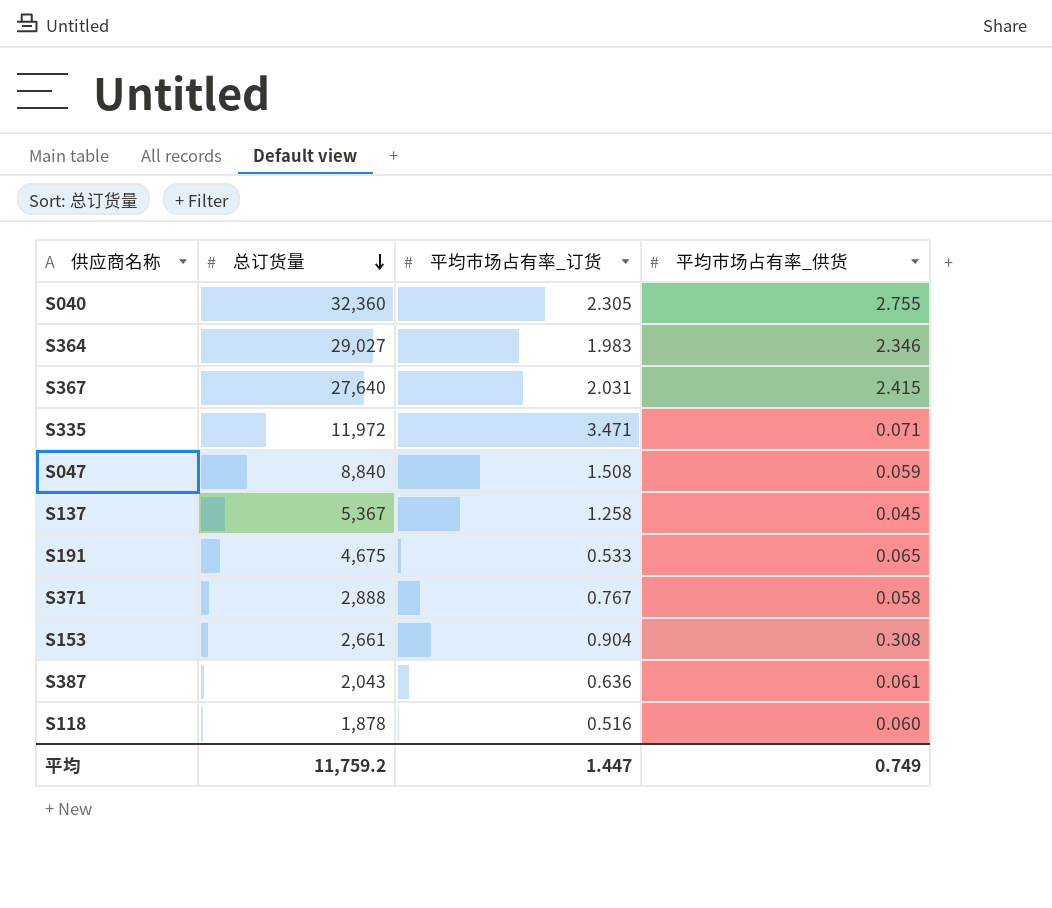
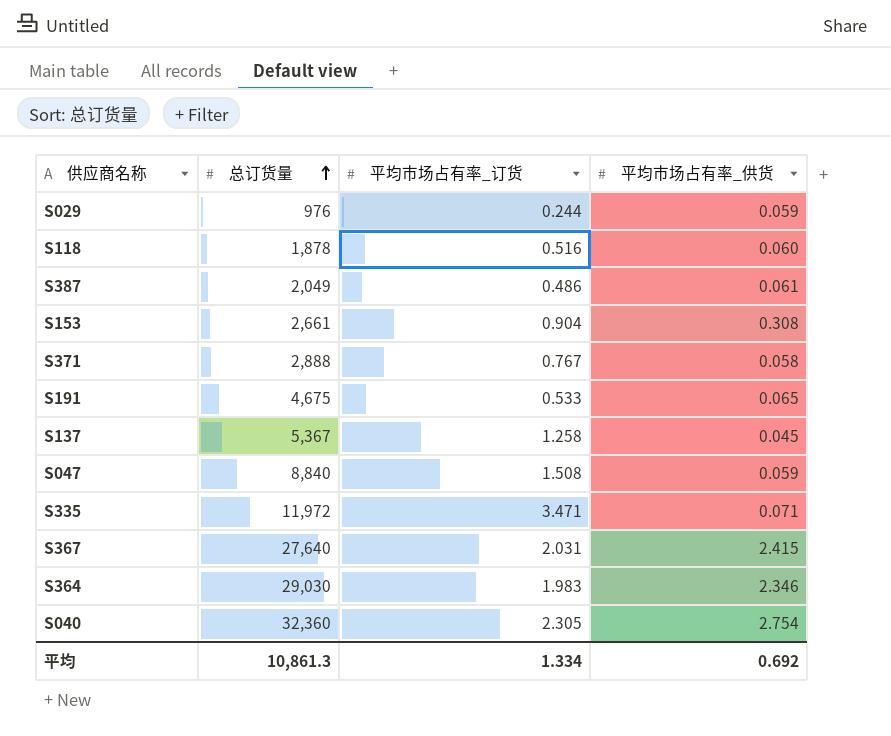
row order: 总订货量 descending -> 总订货量 ascending
row S029: none -> 976 | 0.244 | 0.059
S387 | 总订货量: 2,043 -> 2,049
S387 | 平均市场占有率_订货: 0.636 -> 0.486
S364 | 总订货量: 29,027 -> 29,030
S040 | 平均市场占有率_供货: 2.755 -> 2.754
平均 | 总订货量: 11,759.2 -> 10,861.3
平均 | 平均市场占有率_订货: 1.447 -> 1.334
平均 | 平均市场占有率_供货: 0.749 -> 0.692

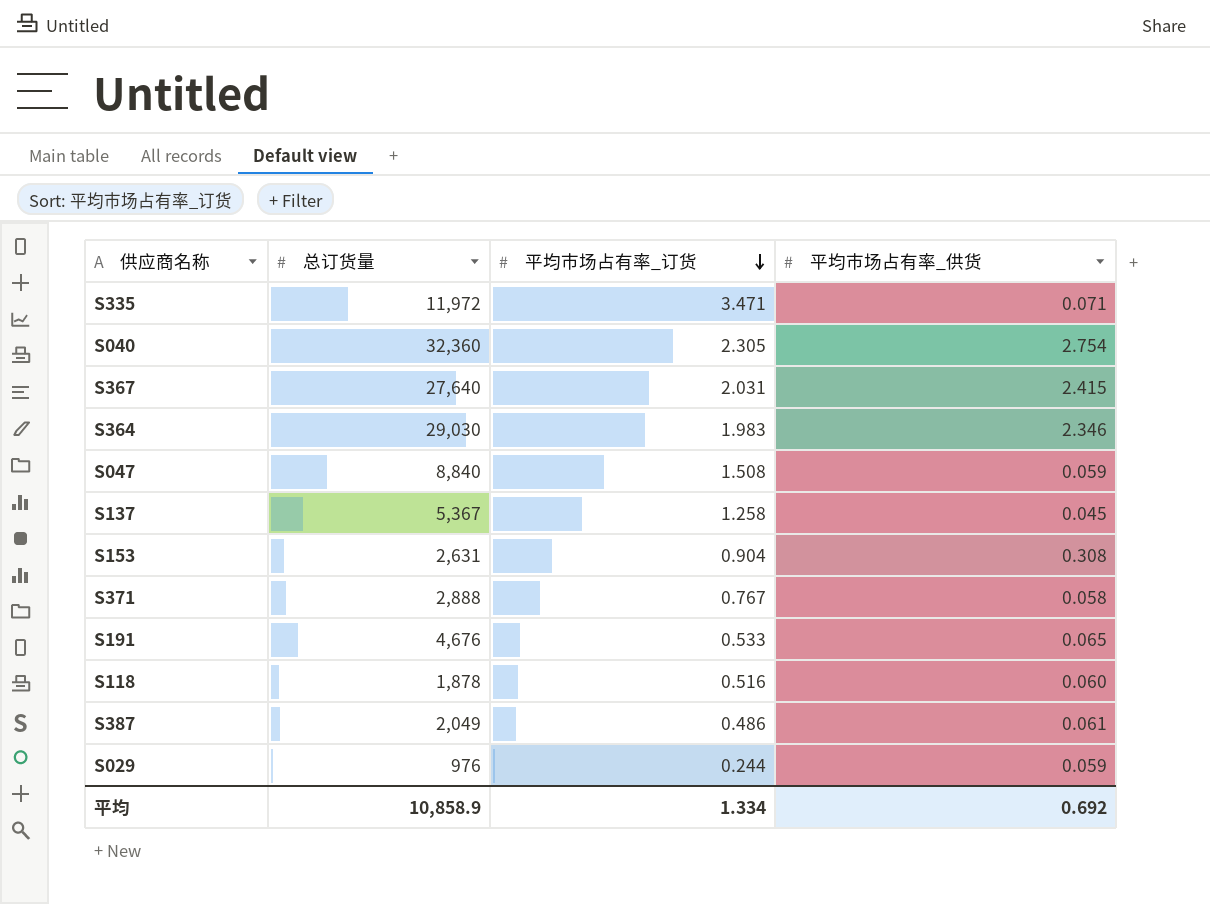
row order: 总订货量 ascending -> 平均市场占有率_订货 descending
S153 | 总订货量: 2,661 -> 2,631
S191 | 总订货量: 4,675 -> 4,676
平均 | 总订货量: 10,861.3 -> 10,858.9

